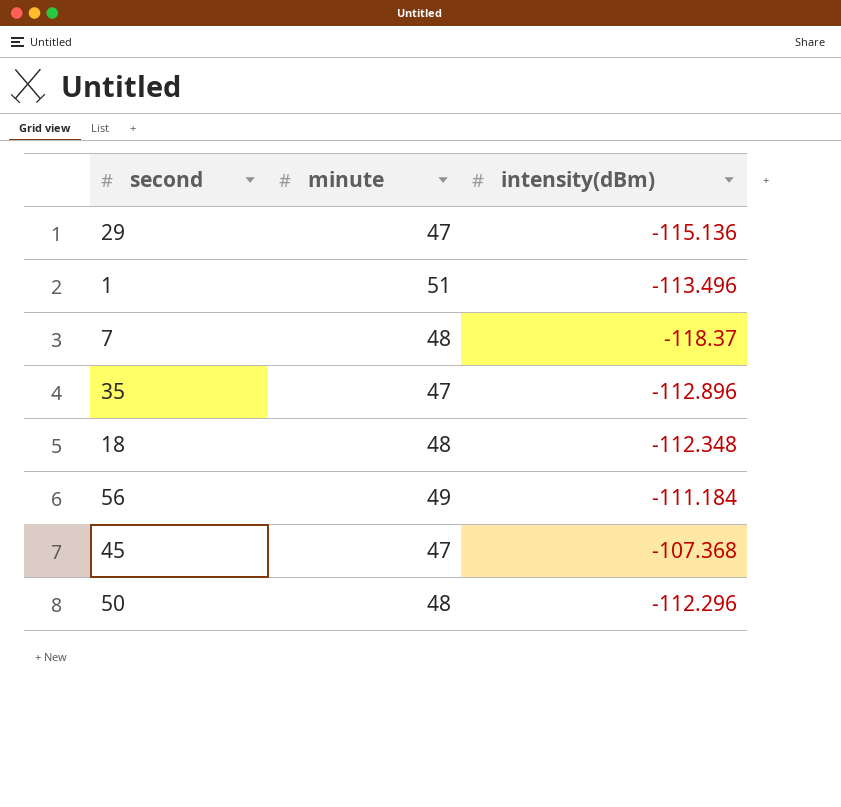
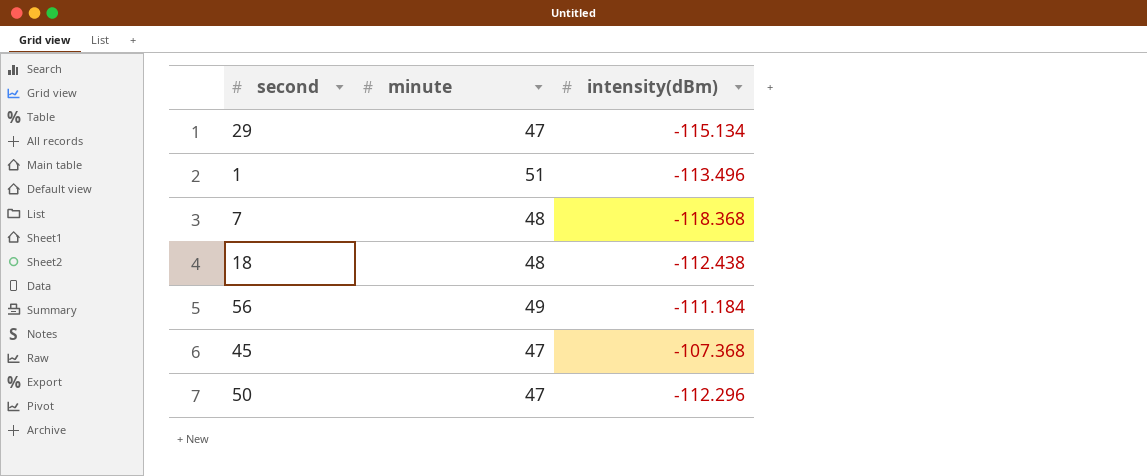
row 35: 47 | -112.896 -> none
29 | intensity(dBm): -115.136 -> -115.134
7 | intensity(dBm): -118.37 -> -118.368
18 | intensity(dBm): -112.348 -> -112.438
50 | minute: 48 -> 47

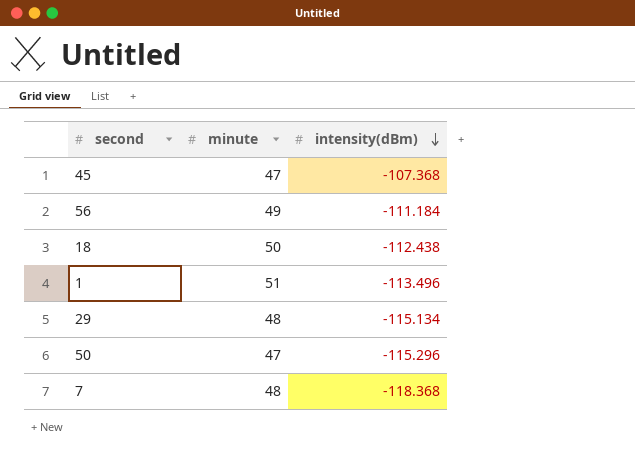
row order: none -> intensity(dBm) descending
18 | minute: 48 -> 50
29 | minute: 47 -> 48
50 | intensity(dBm): -112.296 -> -115.296

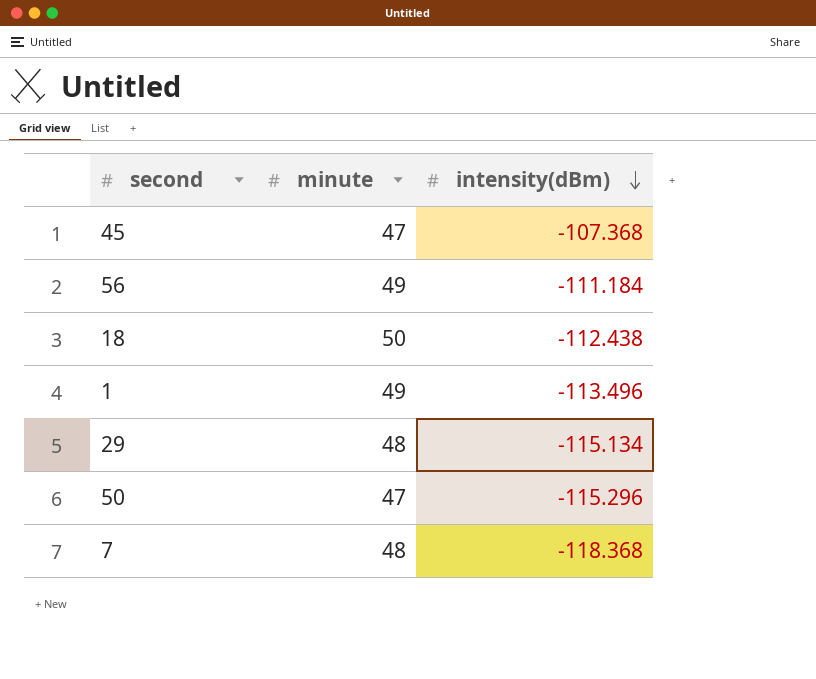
1 | minute: 51 -> 49

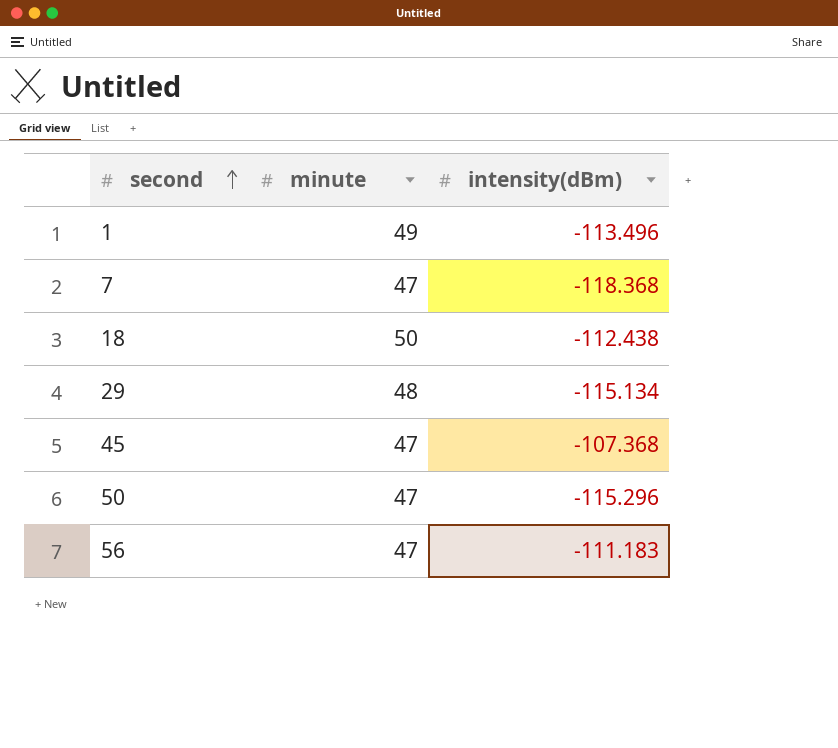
row order: intensity(dBm) descending -> second ascending
7 | minute: 48 -> 47
56 | minute: 49 -> 47
56 | intensity(dBm): -111.184 -> -111.183

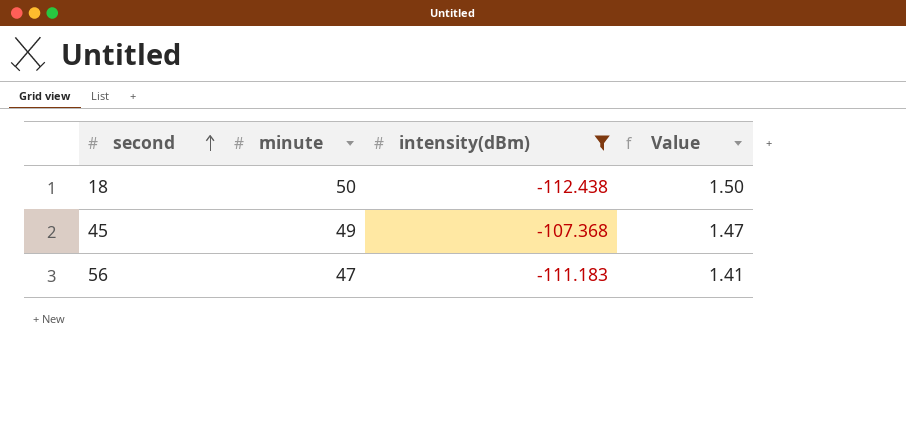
filter: none -> intensity(dBm) >= -112.438
column Value | formula: none -> [minute] * 0.03
45 | minute: 47 -> 49

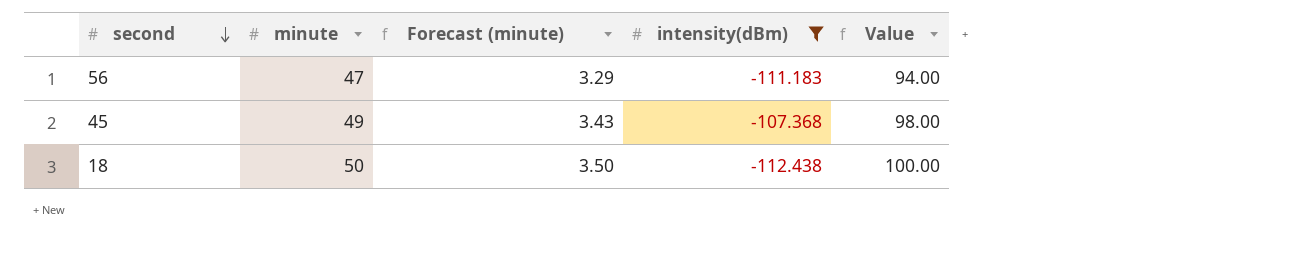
row order: second ascending -> second descending
column Forecast (minute) | formula: none -> [minute] * 0.07
column Value | formula: [minute] * 0.03 -> [minute] * 2

